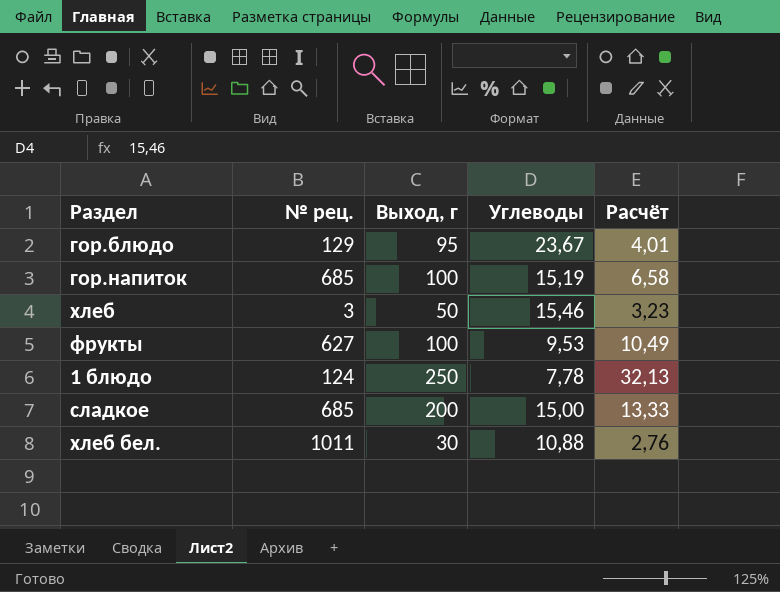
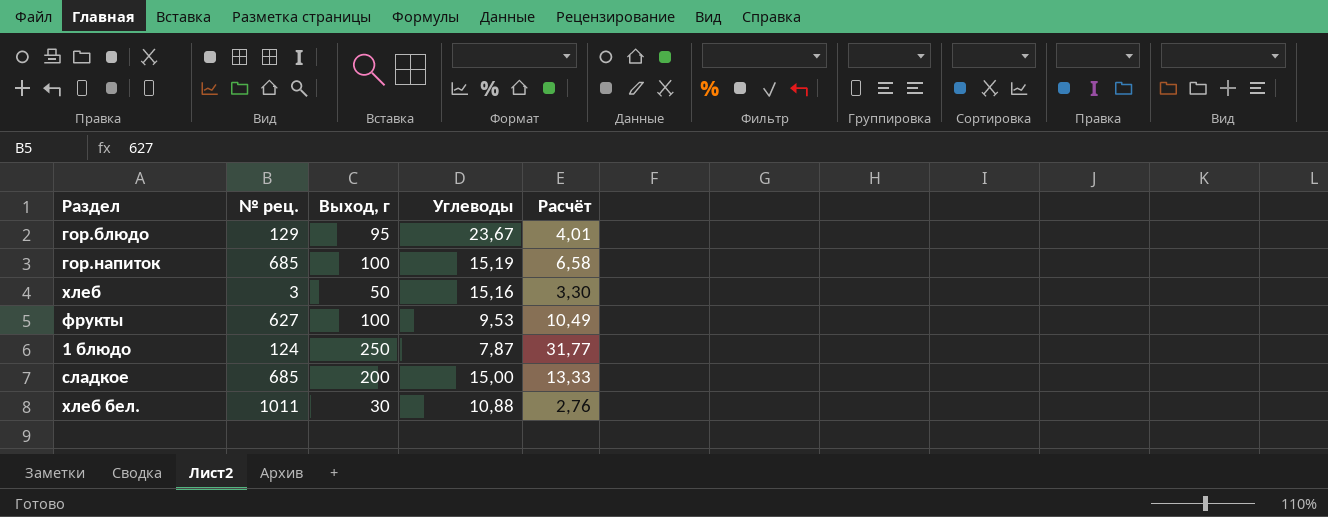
хлеб | Углеводы: 15,46 -> 15,16
хлеб | Расчёт: 3,23 -> 3,30
1 блюдо | Углеводы: 7,78 -> 7,87
1 блюдо | Расчёт: 32,13 -> 31,77

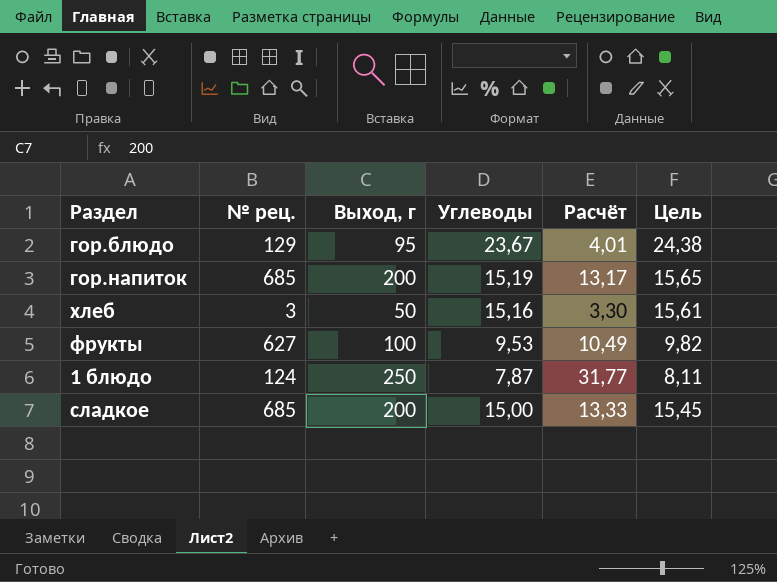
column Цель | formula: none -> [Углеводы] * 1,03
row хлеб бел.: 1011 | 30 | 10,88 | 2,76 -> none
гор.напиток | Выход, г: 100 -> 200
гор.напиток | Расчёт: 6,58 -> 13,17

